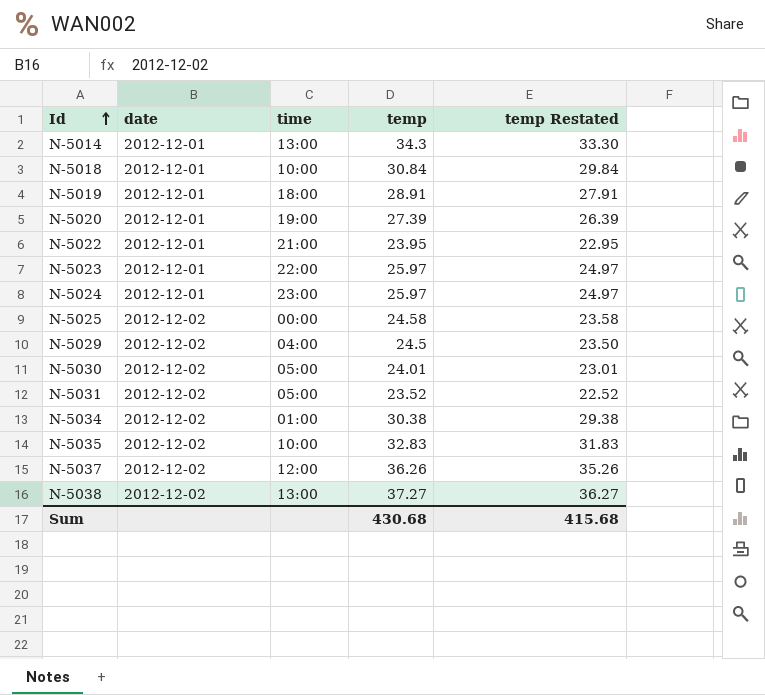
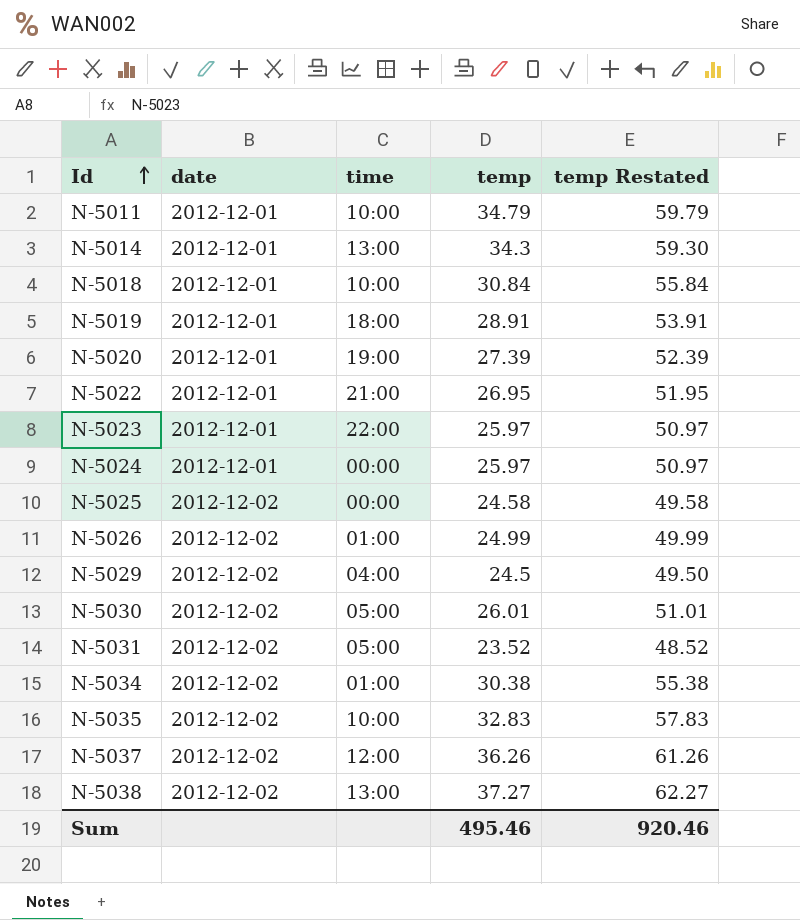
column temp Restated | formula: [temp] - 1 -> [temp] + 25
row N-5011: none -> 2012-12-01 | 10:00 | 34.79 | 59.79
N-5022 | temp: 23.95 -> 26.95
N-5024 | time: 23:00 -> 00:00
row N-5026: none -> 2012-12-02 | 01:00 | 24.99 | 49.99
N-5030 | temp: 24.01 -> 26.01
Sum | temp: 430.68 -> 495.46
Sum | temp Restated: 415.68 -> 920.46

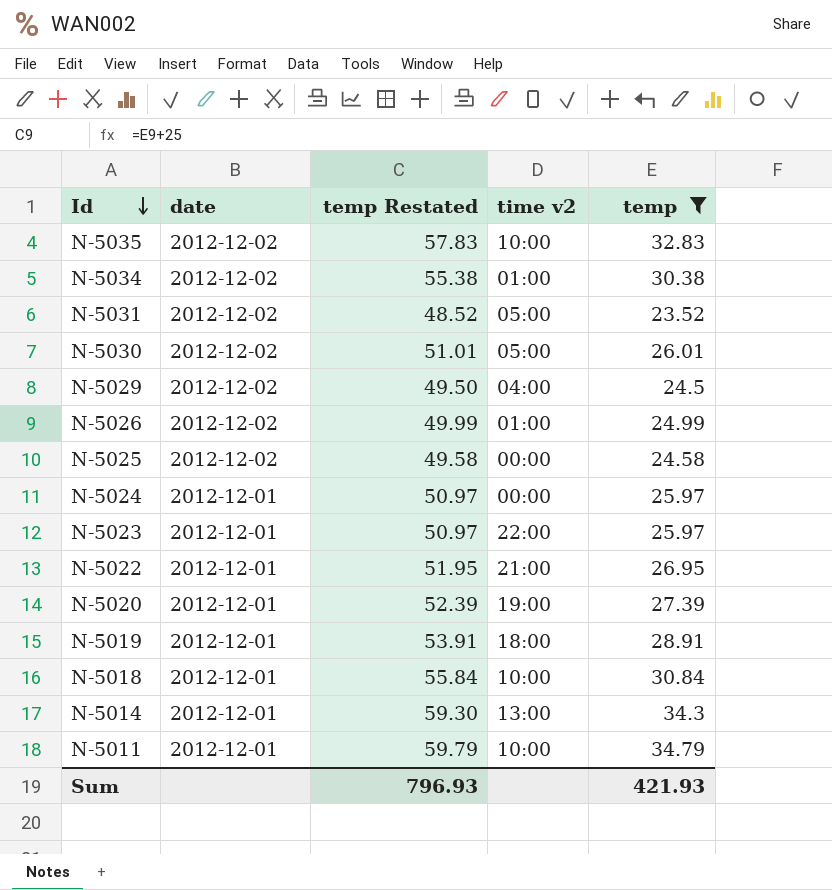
filter: none -> temp <= 34.79
row order: Id ascending -> Id descending
column temp Restated | position: 5 -> 3
column name: time -> time v2
Sum | temp Restated: 920.46 -> 796.93
Sum | temp: 495.46 -> 421.93

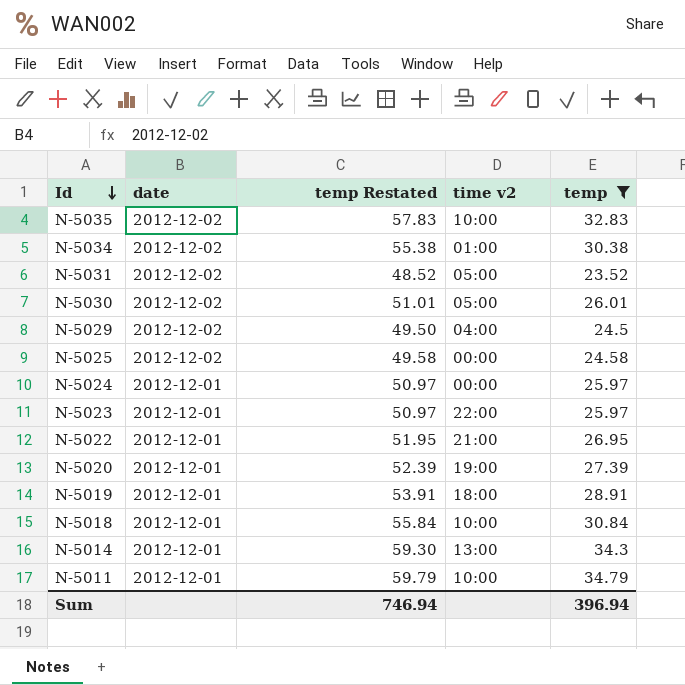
row N-5026: 2012-12-02 | 49.99 | 01:00 | 24.99 -> none
Sum | temp Restated: 796.93 -> 746.94
Sum | temp: 421.93 -> 396.94

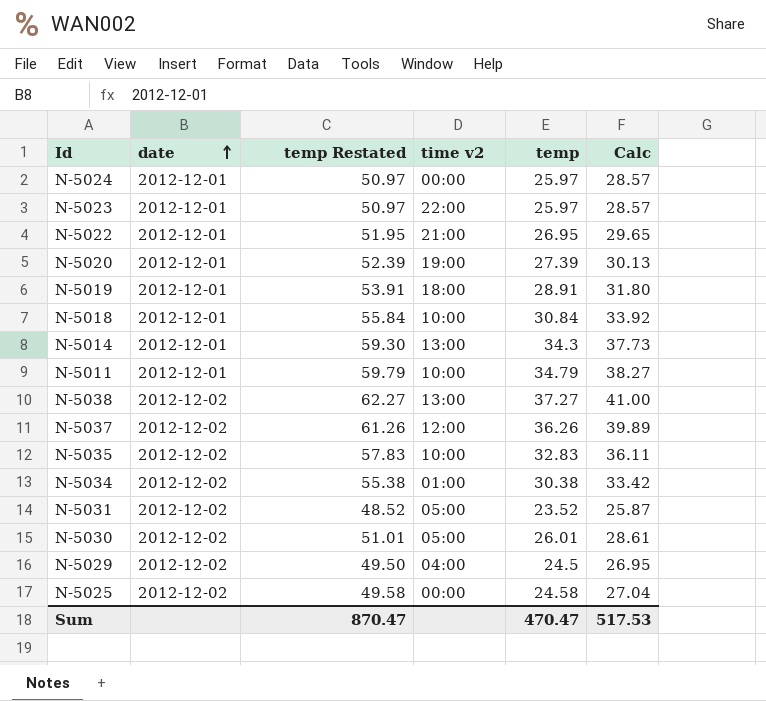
filter: temp <= 34.79 -> none
row order: Id descending -> date ascending
column Calc | formula: none -> [temp] * 1.1
Sum | temp Restated: 746.94 -> 870.47
Sum | temp: 396.94 -> 470.47

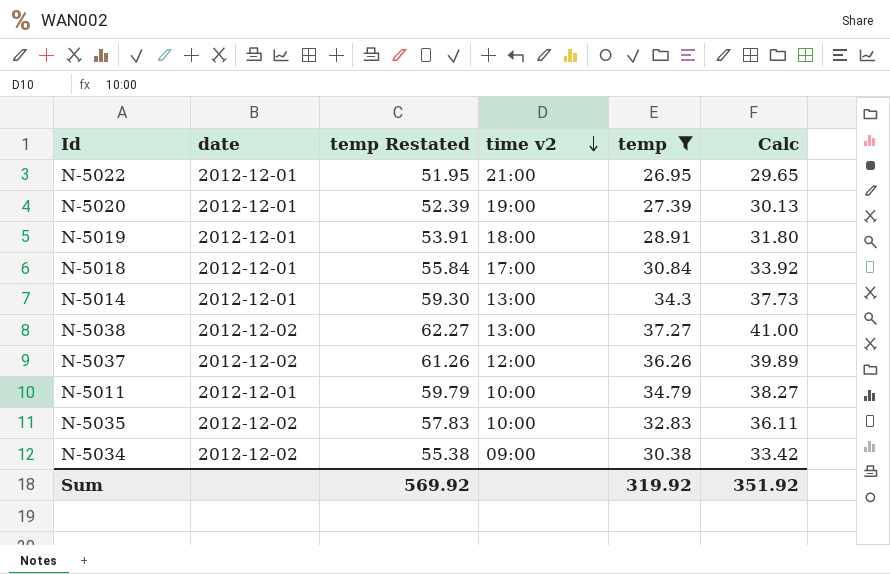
filter: none -> temp >= 26.95
row order: date ascending -> time v2 descending
N-5018 | time v2: 10:00 -> 17:00
N-5034 | time v2: 01:00 -> 09:00
Sum | temp Restated: 870.47 -> 569.92
Sum | temp: 470.47 -> 319.92
Sum | Calc: 517.53 -> 351.92

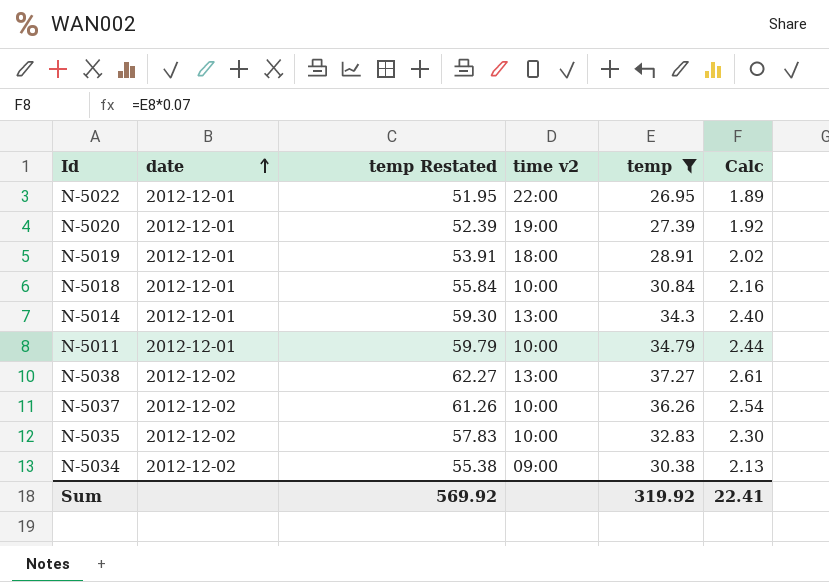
row order: time v2 descending -> date ascending
column Calc | formula: [temp] * 1.1 -> [temp] * 0.07
N-5022 | time v2: 21:00 -> 22:00
N-5018 | time v2: 17:00 -> 10:00
N-5037 | time v2: 12:00 -> 10:00
Sum | Calc: 351.92 -> 22.41

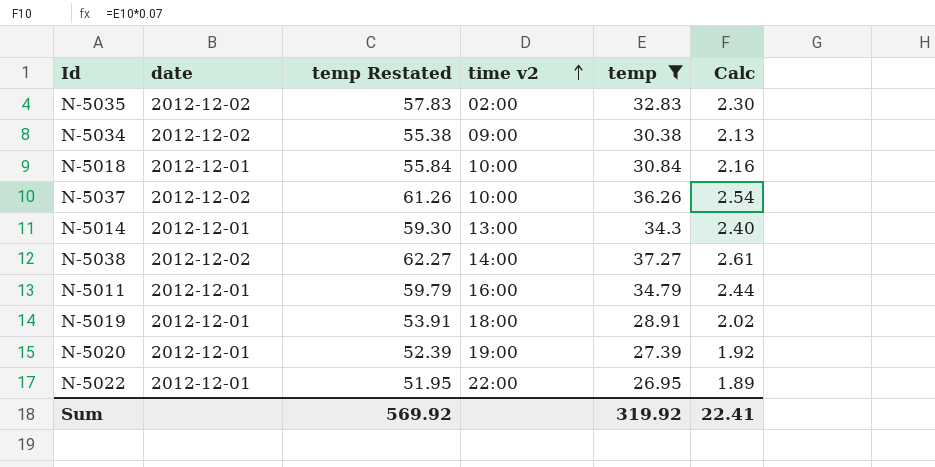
row order: date ascending -> time v2 ascending
N-5035 | time v2: 10:00 -> 02:00
N-5038 | time v2: 13:00 -> 14:00
N-5011 | time v2: 10:00 -> 16:00

